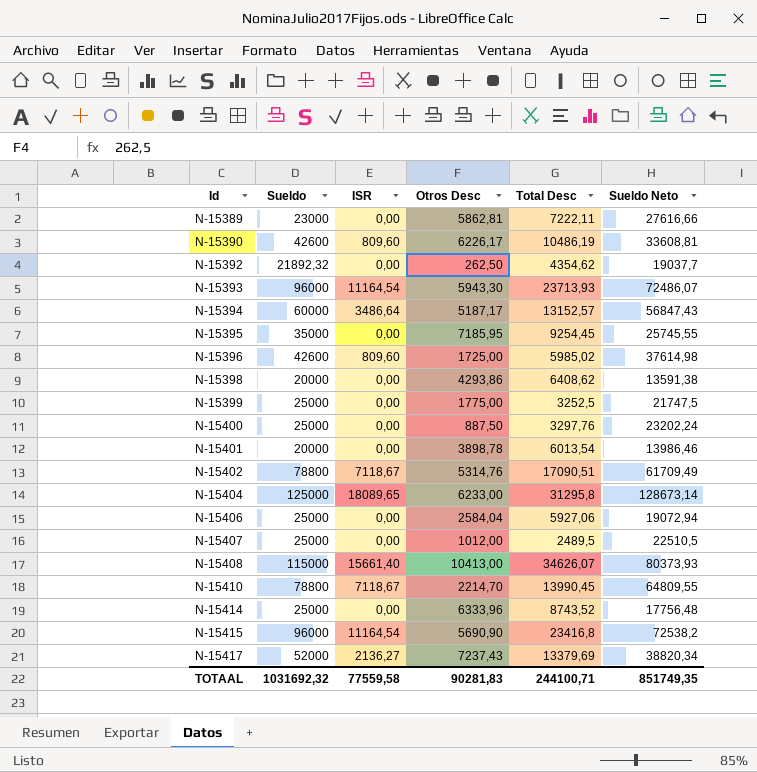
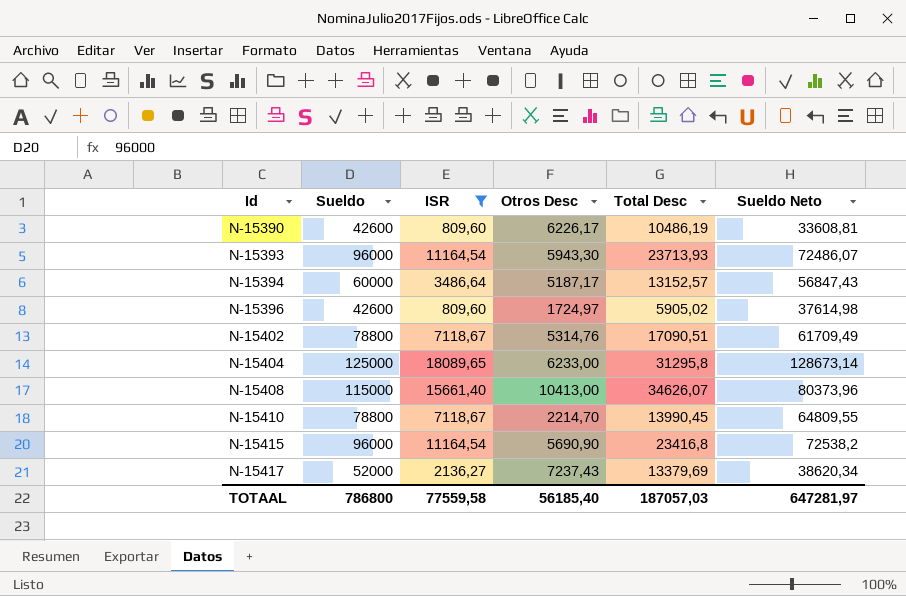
filter: none -> ISR != 0,00
N-15396 | Otros Desc: 1725,00 -> 1724,97
N-15396 | Total Desc: 5985,02 -> 5905,02
N-15408 | Sueldo Neto: 80373,93 -> 80373,96
N-15417 | Sueldo Neto: 38820,34 -> 38620,34
TOTAAL | Sueldo: 1031692,32 -> 786800
TOTAAL | Otros Desc: 90281,83 -> 56185,40
TOTAAL | Total Desc: 244100,71 -> 187057,03
TOTAAL | Sueldo Neto: 851749,35 -> 647281,97

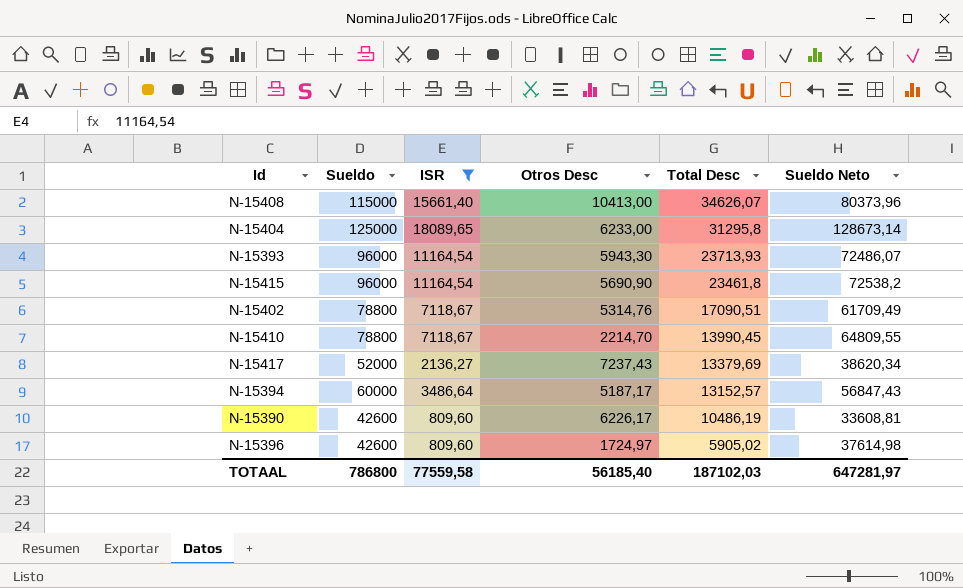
row order: Id ascending -> Total Desc descending
N-15415 | Total Desc: 23416,8 -> 23461,8
TOTAAL | Total Desc: 187057,03 -> 187102,03

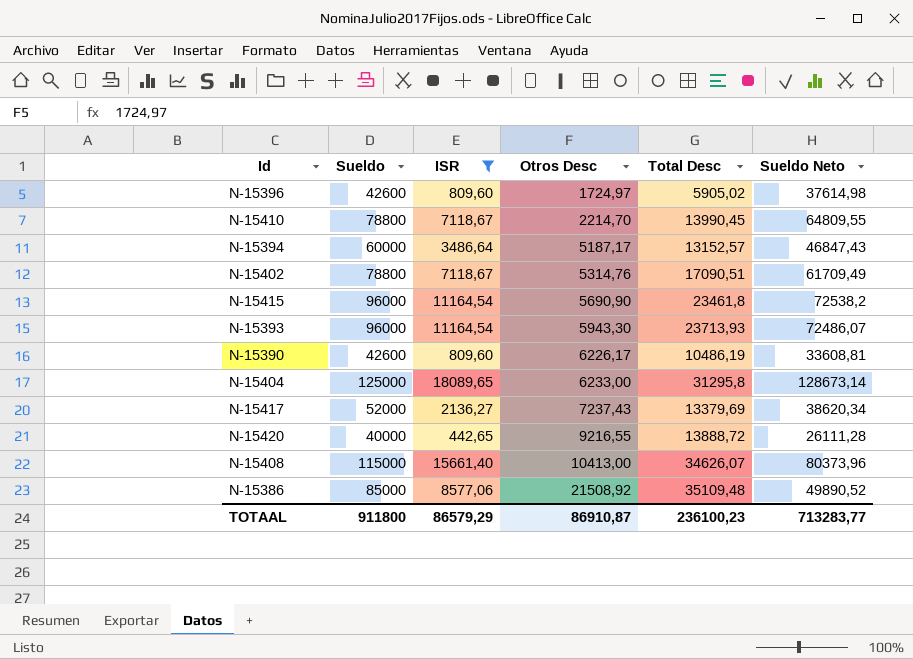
row order: Total Desc descending -> Otros Desc ascending
N-15394 | Sueldo Neto: 56847,43 -> 46847,43
row N-15420: none -> 40000 | 442,65 | 9216,55 | 13888,72 | 26111,28
row N-15386: none -> 85000 | 8577,06 | 21508,92 | 35109,48 | 49890,52
TOTAAL | Sueldo: 786800 -> 911800
TOTAAL | ISR: 77559,58 -> 86579,29
TOTAAL | Otros Desc: 56185,40 -> 86910,87
TOTAAL | Total Desc: 187102,03 -> 236100,23
TOTAAL | Sueldo Neto: 647281,97 -> 713283,77

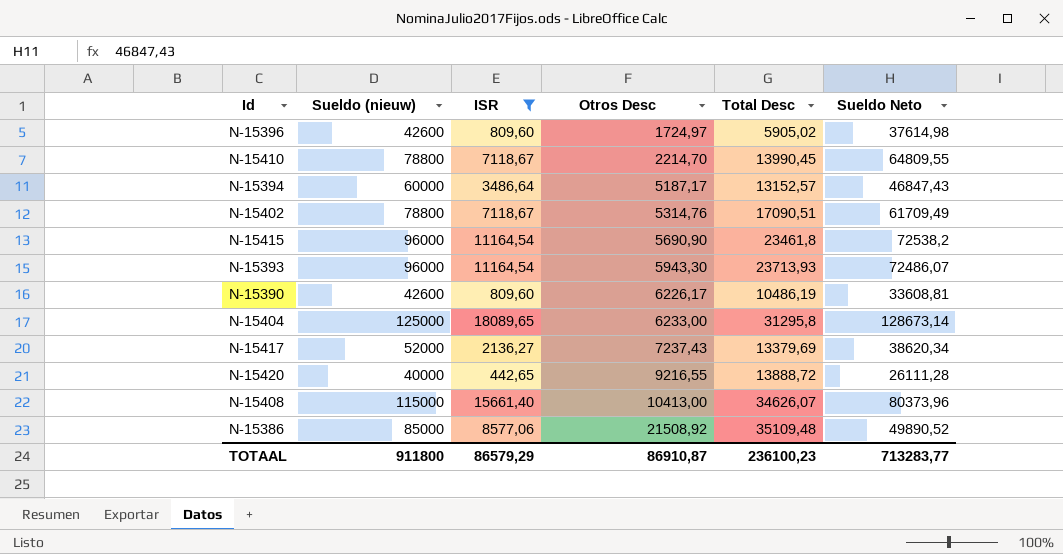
column name: Sueldo -> Sueldo (nieuw)

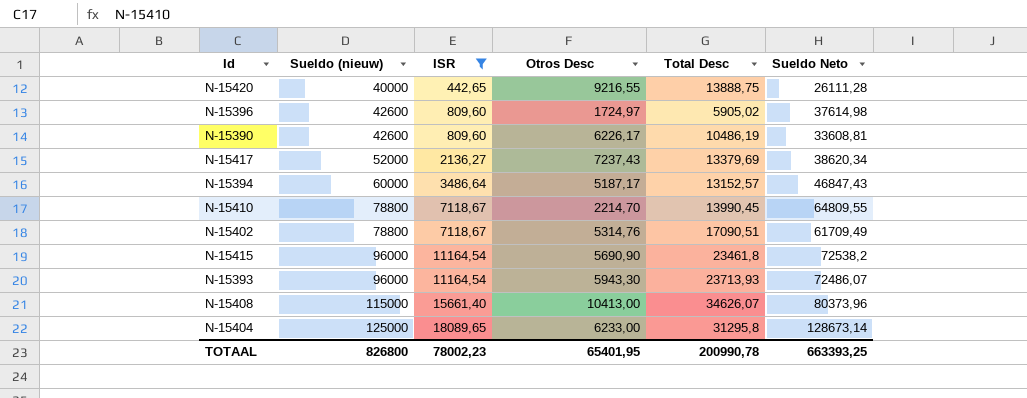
row order: Otros Desc ascending -> Sueldo (nieuw) ascending
row N-15386: 85000 | 8577,06 | 21508,92 | 35109,48 | 49890,52 -> none
N-15420 | Total Desc: 13888,72 -> 13888,75
TOTAAL | Sueldo (nieuw): 911800 -> 826800
TOTAAL | ISR: 86579,29 -> 78002,23
TOTAAL | Otros Desc: 86910,87 -> 65401,95
TOTAAL | Total Desc: 236100,23 -> 200990,78
TOTAAL | Sueldo Neto: 713283,77 -> 663393,25

